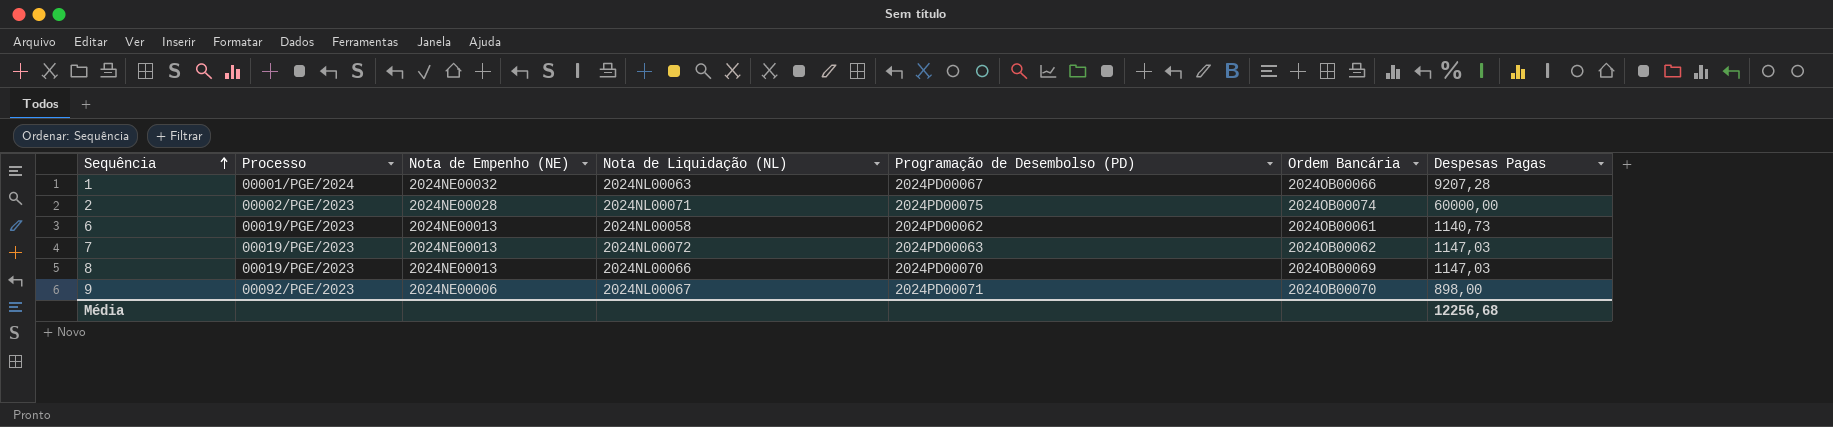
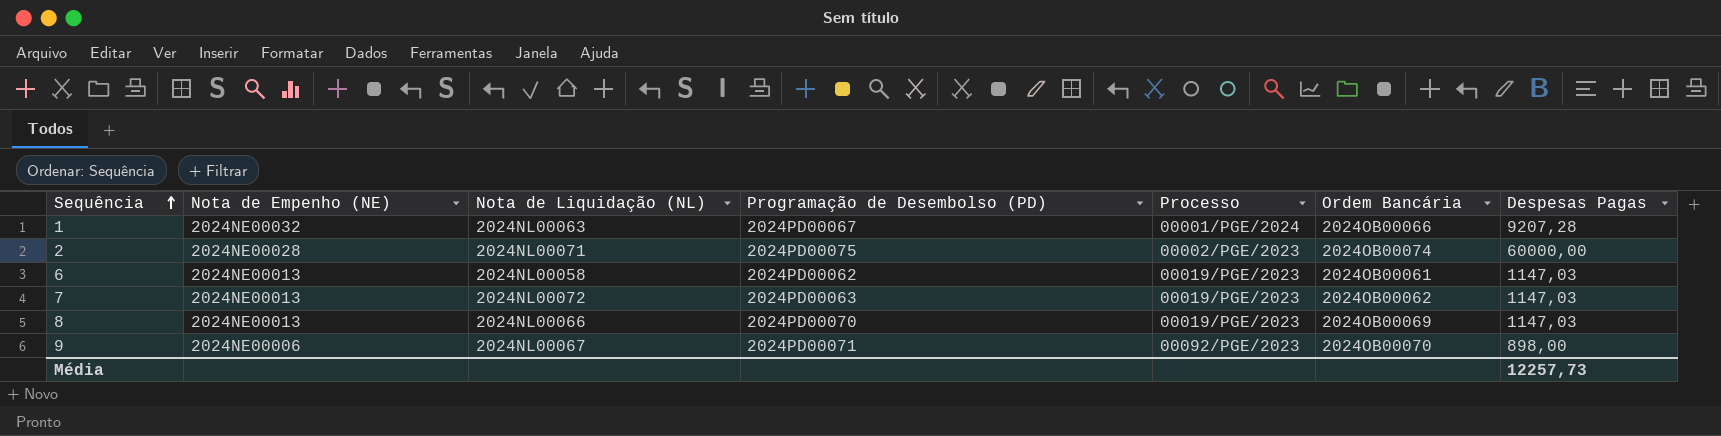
column Processo | position: 2 -> 5
6 | Despesas Pagas: 1140,73 -> 1147,03
Média | Despesas Pagas: 12256,68 -> 12257,73

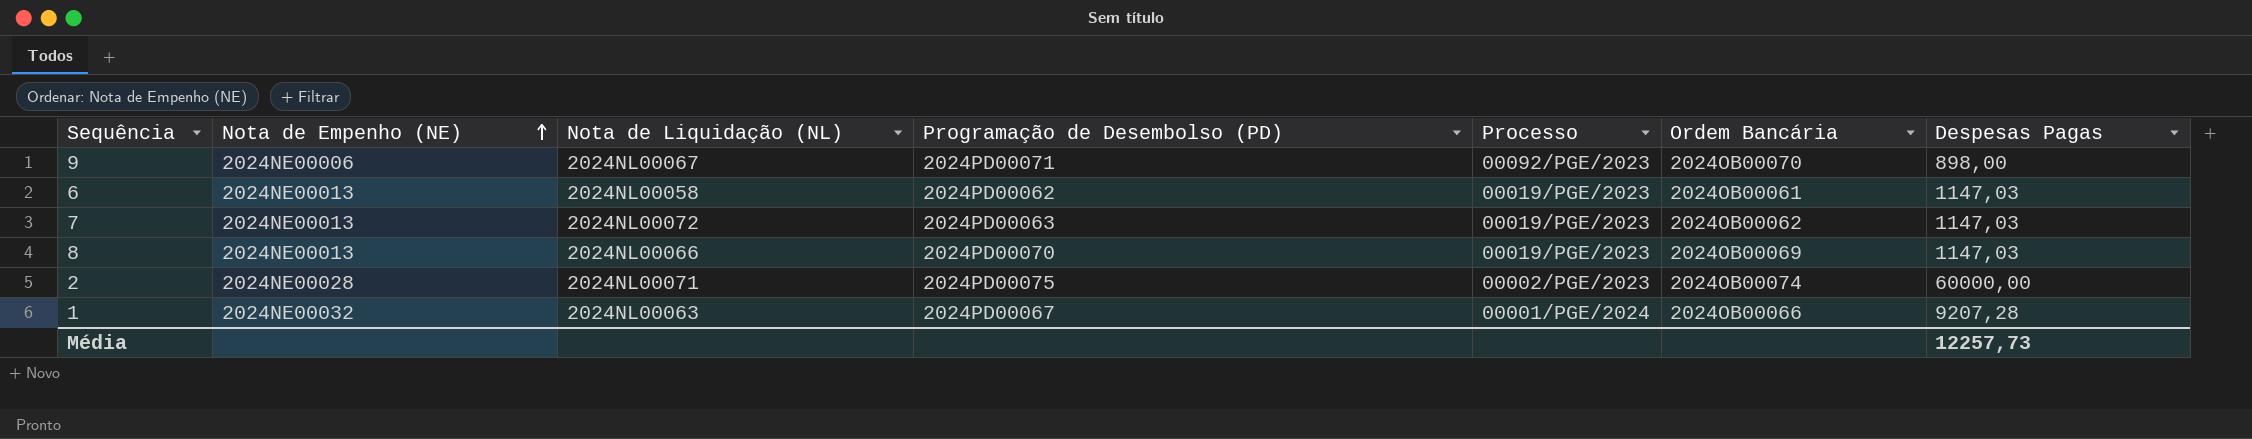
row order: Sequência ascending -> Nota de Empenho (NE) ascending

